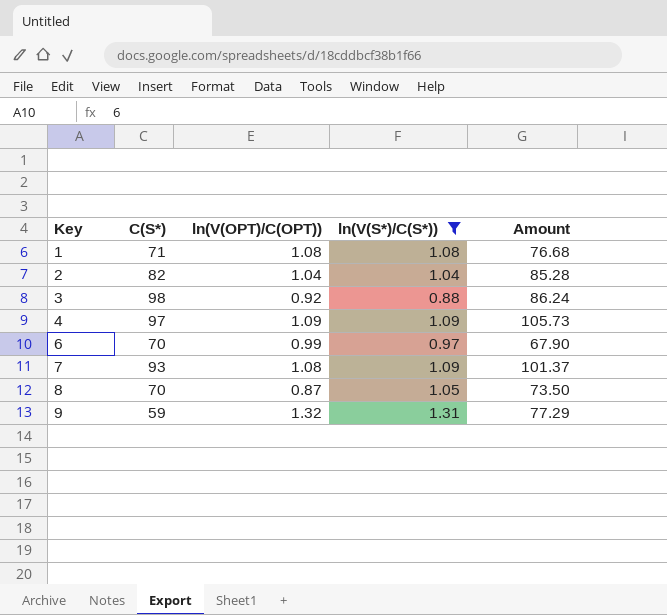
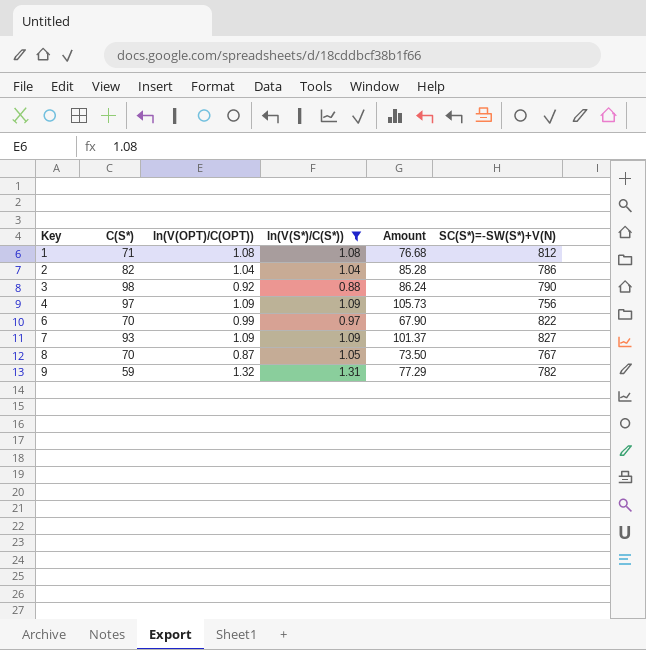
column SC(S*)=-SW(S*)+V(N) | position: none -> 6
7 | ln(V(OPT)/C(OPT)): 1.08 -> 1.09

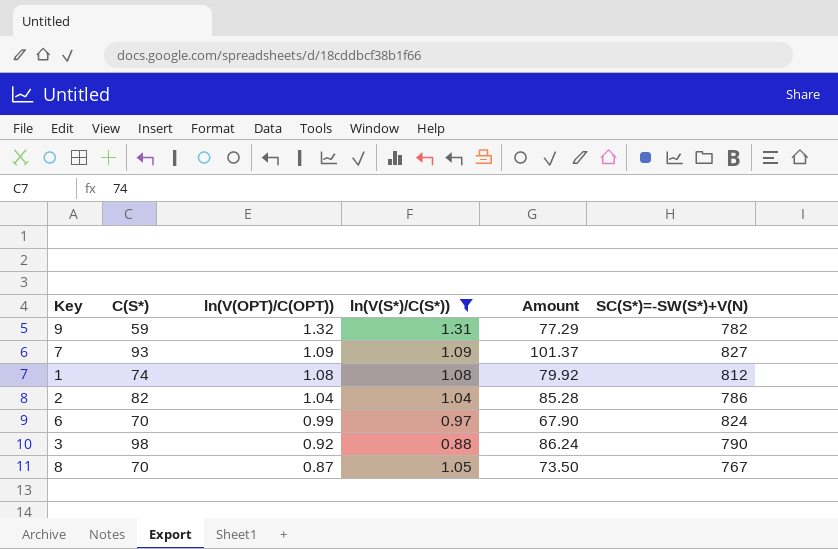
row order: Key ascending -> ln(V(OPT)/C(OPT)) descending
row 4: 97 | 1.09 | 1.09 | 105.73 | 756 -> none
1 | C(S*): 71 -> 74
1 | Amount: 76.68 -> 79.92
6 | SC(S*)=-SW(S*)+V(N): 822 -> 824

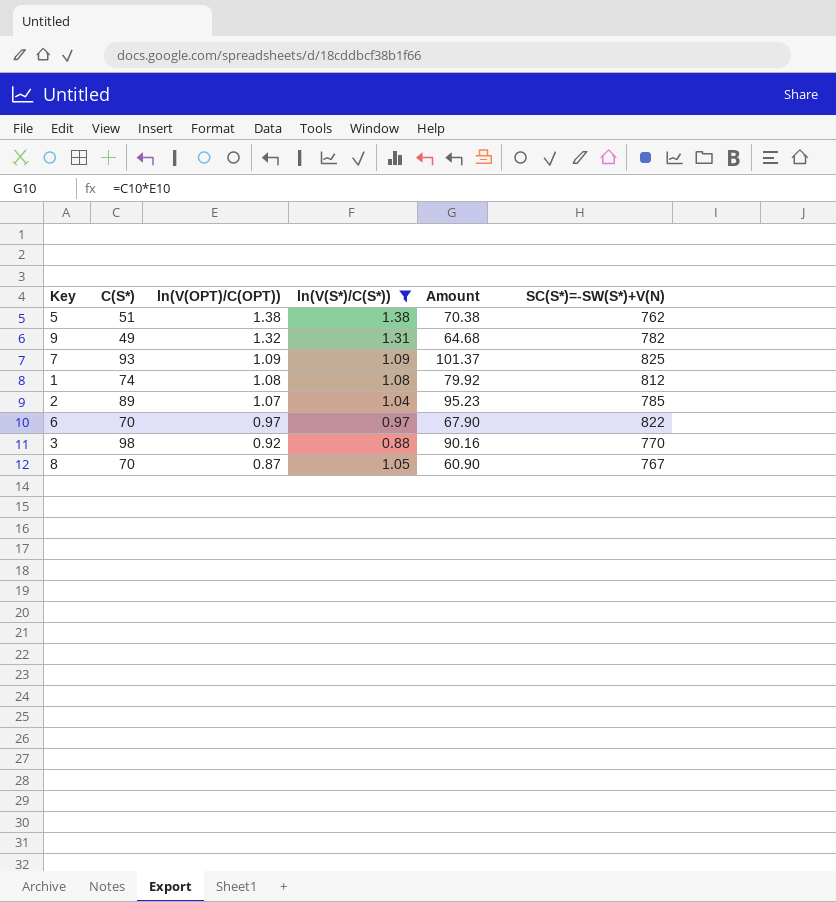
column Amount | formula: [C(S*)] * [ln(V(S*)/C(S*))] -> [C(S*)] * [ln(V(OPT)/C(OPT))]
row 5: none -> 51 | 1.38 | 1.38 | 70.38 | 762
9 | C(S*): 59 -> 49
7 | SC(S*)=-SW(S*)+V(N): 827 -> 825
2 | C(S*): 82 -> 89
2 | ln(V(OPT)/C(OPT)): 1.04 -> 1.07
2 | SC(S*)=-SW(S*)+V(N): 786 -> 785
6 | ln(V(OPT)/C(OPT)): 0.99 -> 0.97
6 | SC(S*)=-SW(S*)+V(N): 824 -> 822
3 | SC(S*)=-SW(S*)+V(N): 790 -> 770

